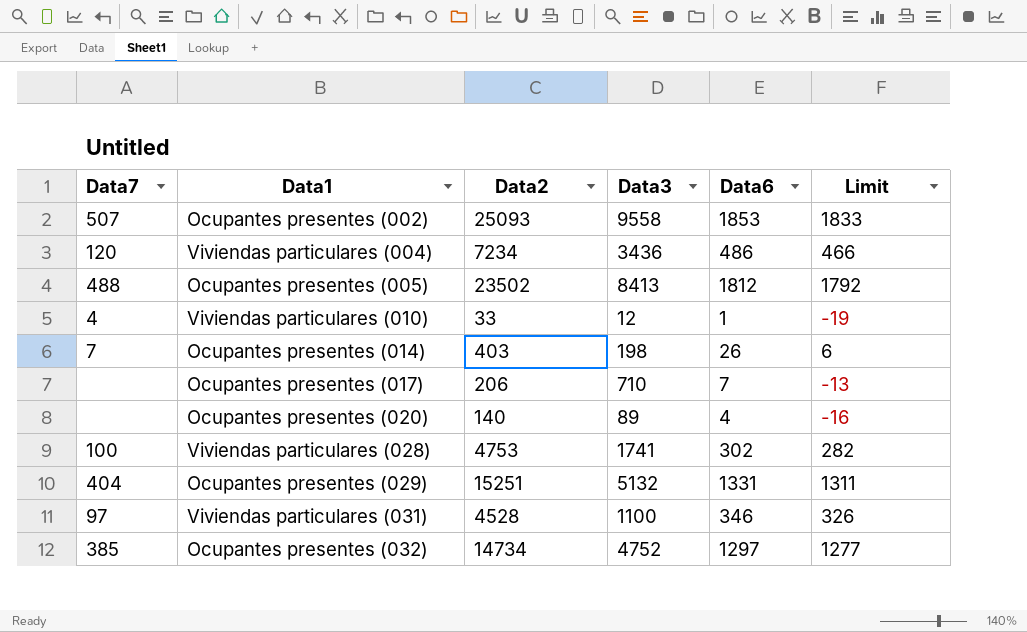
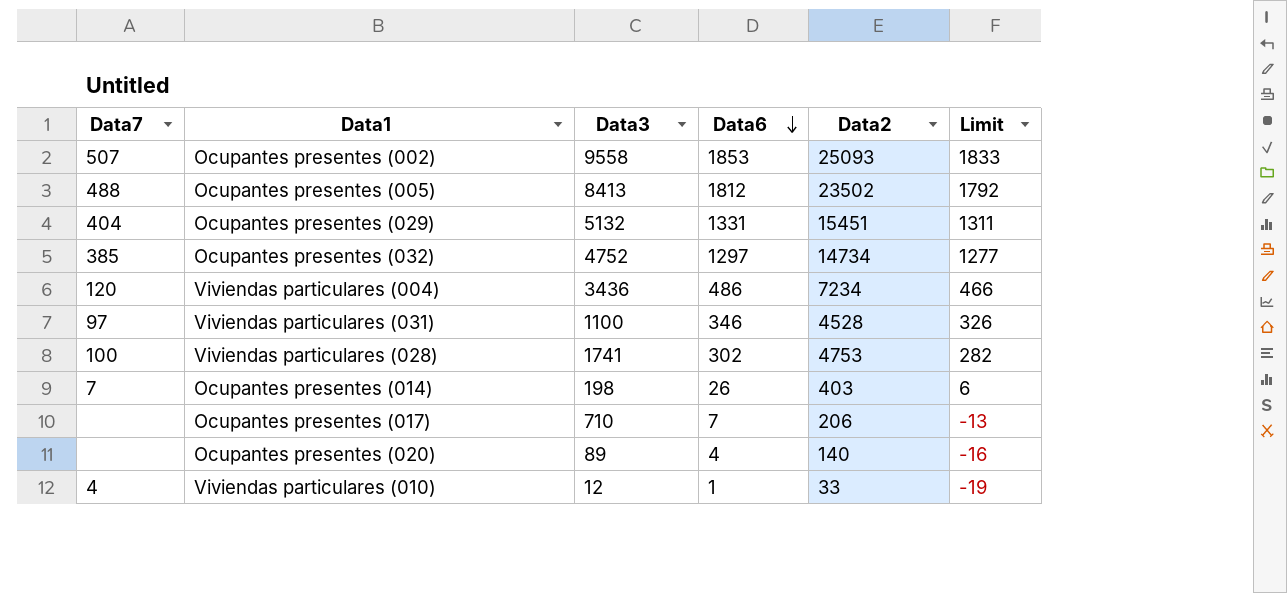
row order: none -> Data6 descending
column Data2 | position: 3 -> 5
Ocupantes presentes (029) | Data2: 15251 -> 15451

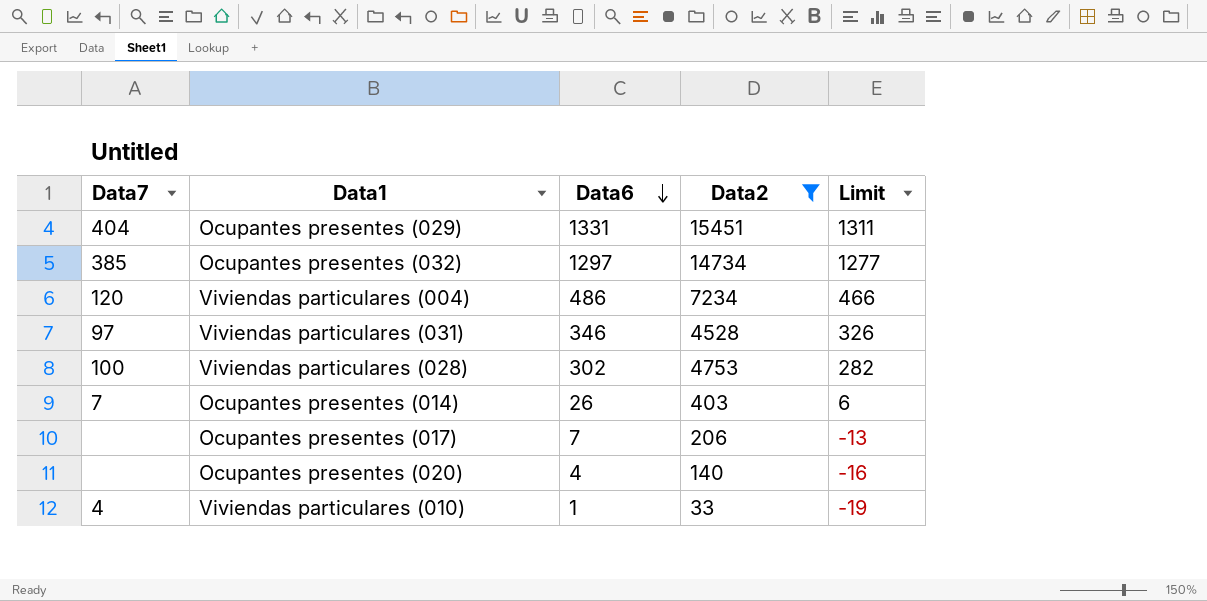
filter: none -> Data2 <= 15451
column Data3 | position: 3 -> none

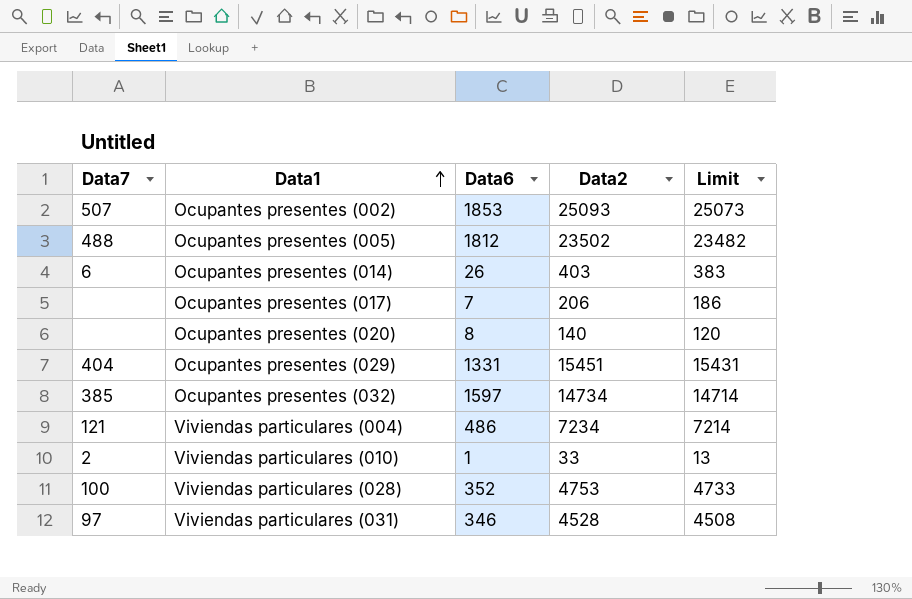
filter: Data2 <= 15451 -> none
row order: Data6 descending -> Data1 ascending
column Limit | formula: [Data6] - 20 -> [Data2] - 20
Ocupantes presentes (014) | Data7: 7 -> 6
Ocupantes presentes (020) | Data6: 4 -> 8
Ocupantes presentes (032) | Data6: 1297 -> 1597
Viviendas particulares (004) | Data7: 120 -> 121
Viviendas particulares (010) | Data7: 4 -> 2
Viviendas particulares (028) | Data6: 302 -> 352

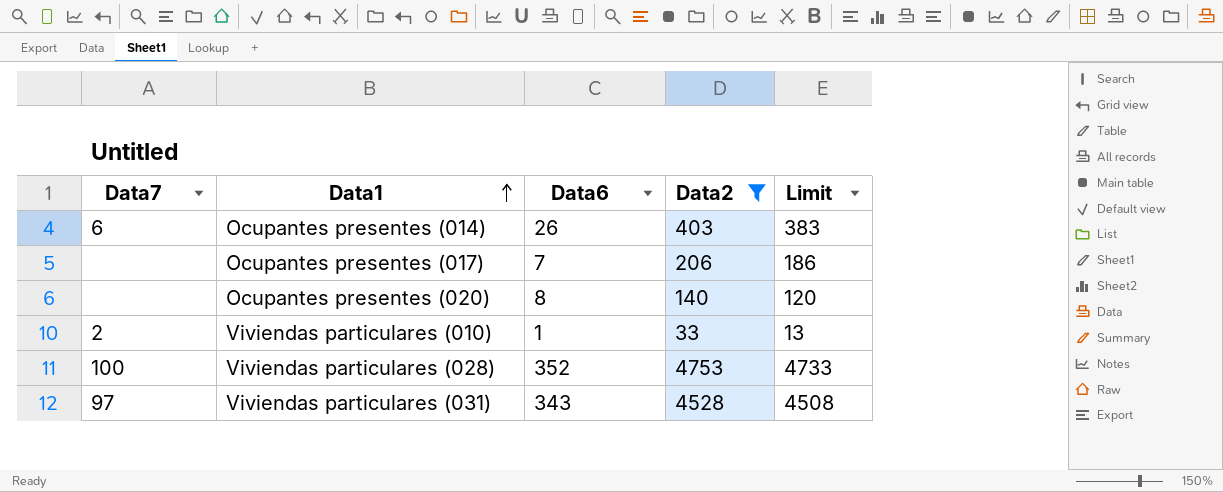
filter: none -> Data2 <= 4753
Viviendas particulares (031) | Data6: 346 -> 343

